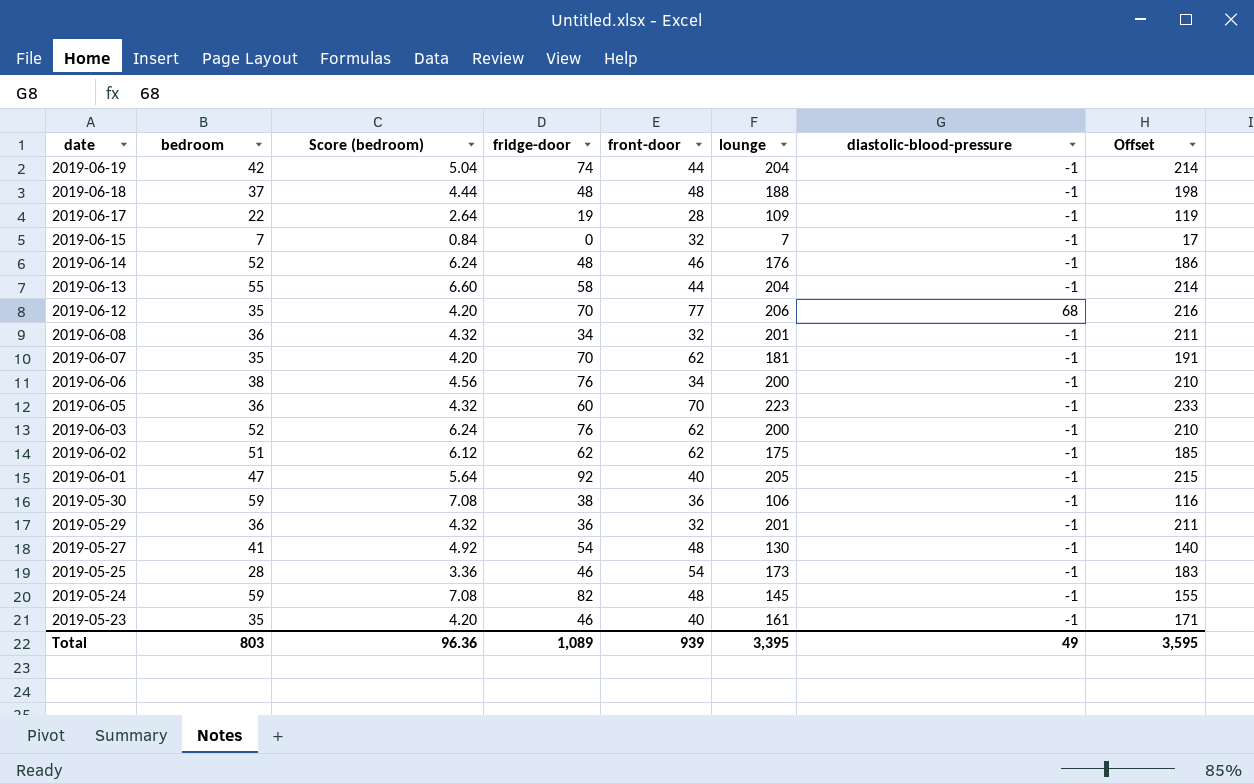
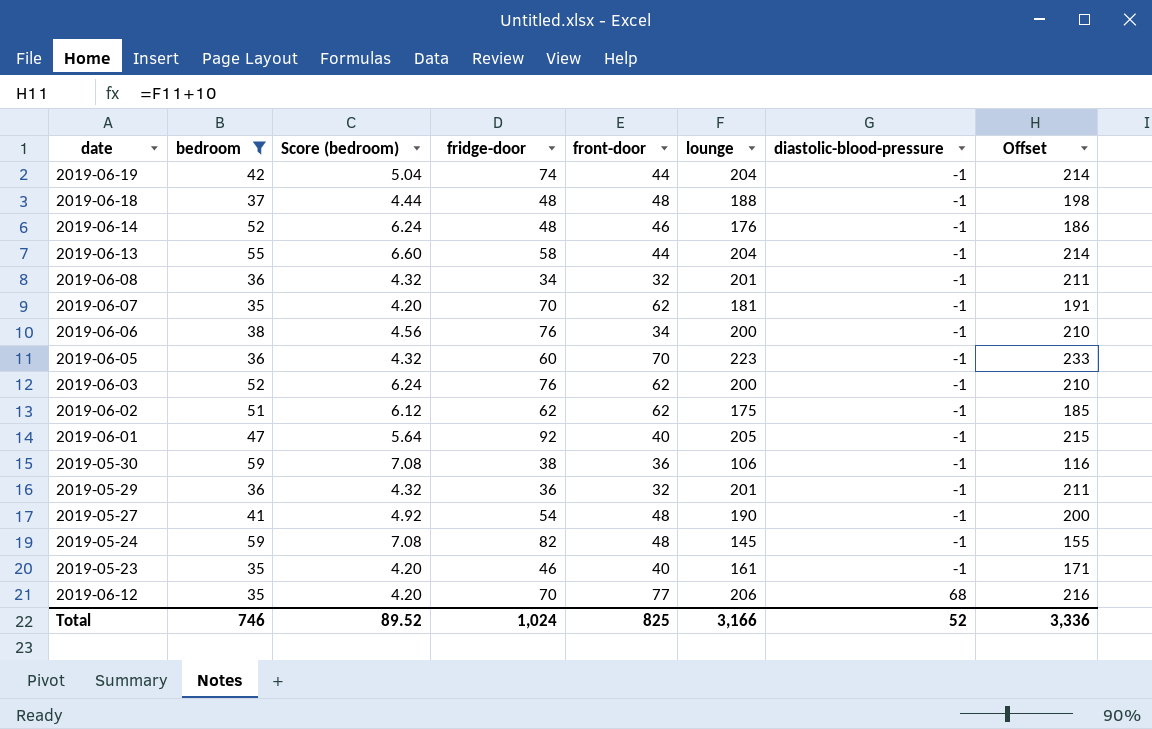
filter: none -> bedroom >= 35
row order: date descending -> diastolic-blood-pressure ascending
2019-05-27 | lounge: 130 -> 190
2019-05-27 | Offset: 140 -> 200
Total | bedroom: 803 -> 746
Total | Score (bedroom): 96.36 -> 89.52
Total | fridge-door: 1,089 -> 1,024
Total | front-door: 939 -> 825
Total | lounge: 3,395 -> 3,166
Total | diastolic-blood-pressure: 49 -> 52
Total | Offset: 3,595 -> 3,336

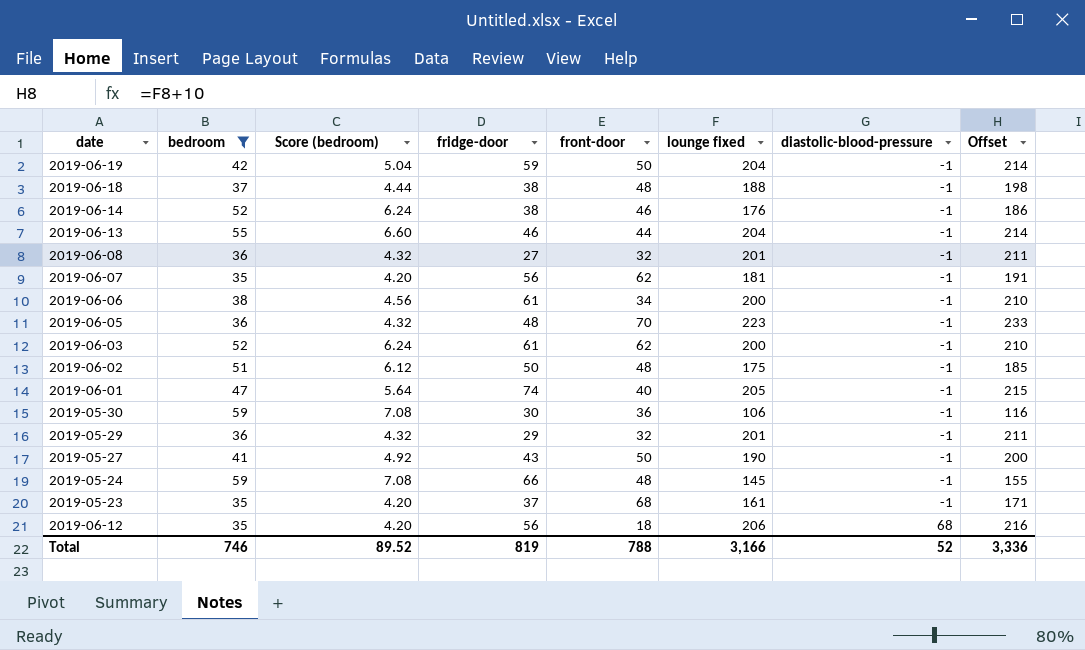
column name: lounge -> lounge fixed
2019-06-19 | fridge-door: 74 -> 59
2019-06-19 | front-door: 44 -> 50
2019-06-18 | fridge-door: 48 -> 38
2019-06-14 | fridge-door: 48 -> 38
2019-06-13 | fridge-door: 58 -> 46
2019-06-08 | fridge-door: 34 -> 27
2019-06-07 | fridge-door: 70 -> 56
2019-06-06 | fridge-door: 76 -> 61
2019-06-05 | fridge-door: 60 -> 48
2019-06-03 | fridge-door: 76 -> 61
2019-06-02 | fridge-door: 62 -> 50
2019-06-02 | front-door: 62 -> 48
2019-06-01 | fridge-door: 92 -> 74
2019-05-30 | fridge-door: 38 -> 30
2019-05-29 | fridge-door: 36 -> 29
2019-05-27 | fridge-door: 54 -> 43
2019-05-27 | front-door: 48 -> 50
2019-05-24 | fridge-door: 82 -> 66
2019-05-23 | fridge-door: 46 -> 37
2019-05-23 | front-door: 40 -> 68
2019-06-12 | fridge-door: 70 -> 56
2019-06-12 | front-door: 77 -> 18
Total | fridge-door: 1,024 -> 819
Total | front-door: 825 -> 788

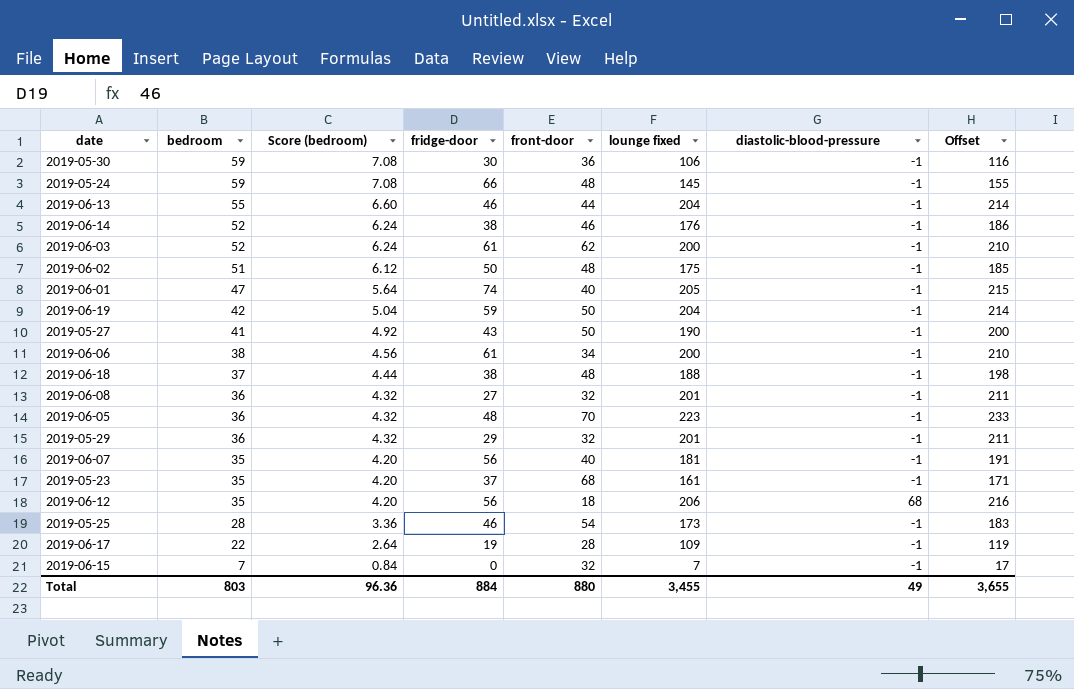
filter: bedroom >= 35 -> none
row order: diastolic-blood-pressure ascending -> bedroom descending
2019-06-07 | front-door: 62 -> 40
Total | bedroom: 746 -> 803
Total | Score (bedroom): 89.52 -> 96.36
Total | fridge-door: 819 -> 884
Total | front-door: 788 -> 880
Total | lounge fixed: 3,166 -> 3,455
Total | diastolic-blood-pressure: 52 -> 49
Total | Offset: 3,336 -> 3,655

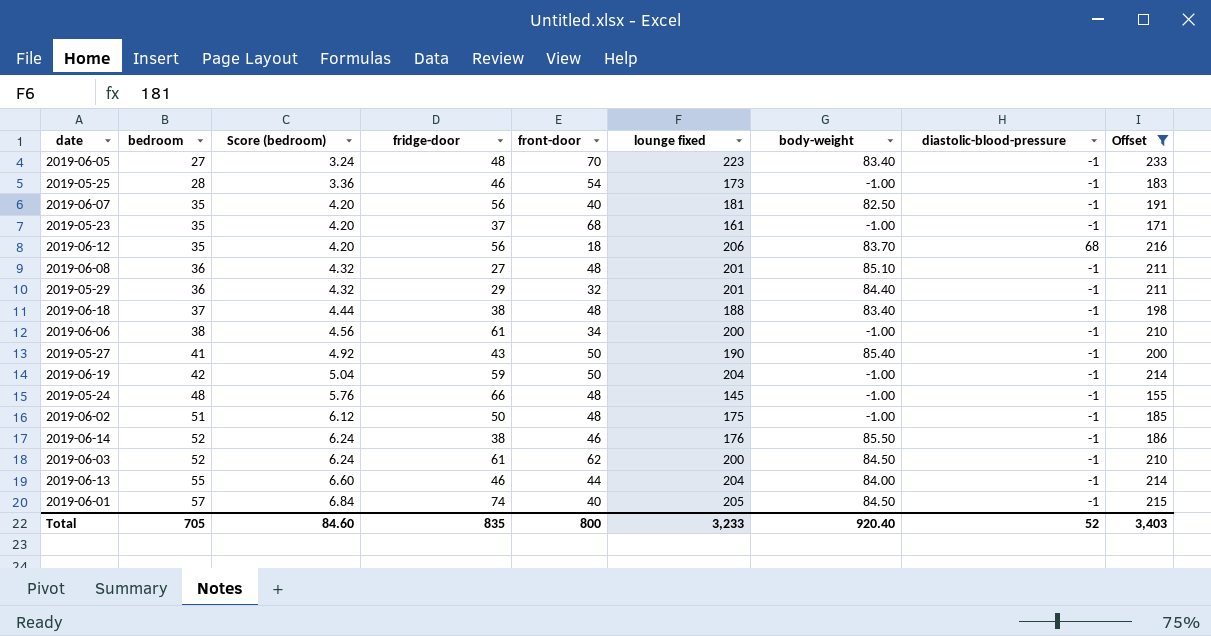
filter: none -> Offset >= 155
row order: bedroom descending -> bedroom ascending
column body-weight | position: none -> 7
2019-06-05 | bedroom: 36 -> 27
2019-06-05 | Score (bedroom): 4.32 -> 3.24
2019-06-08 | front-door: 32 -> 48
2019-05-24 | bedroom: 59 -> 48
2019-05-24 | Score (bedroom): 7.08 -> 5.76
2019-06-01 | bedroom: 47 -> 57
2019-06-01 | Score (bedroom): 5.64 -> 6.84
Total | bedroom: 803 -> 705
Total | Score (bedroom): 96.36 -> 84.60
Total | fridge-door: 884 -> 835
Total | front-door: 880 -> 800
Total | lounge fixed: 3,455 -> 3,233
Total | diastolic-blood-pressure: 49 -> 52
Total | Offset: 3,655 -> 3,403

